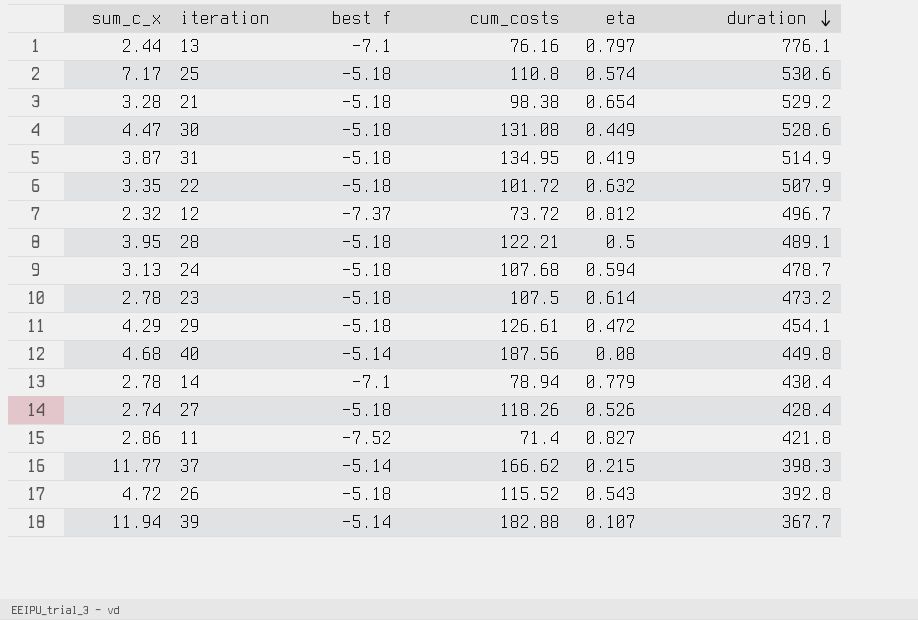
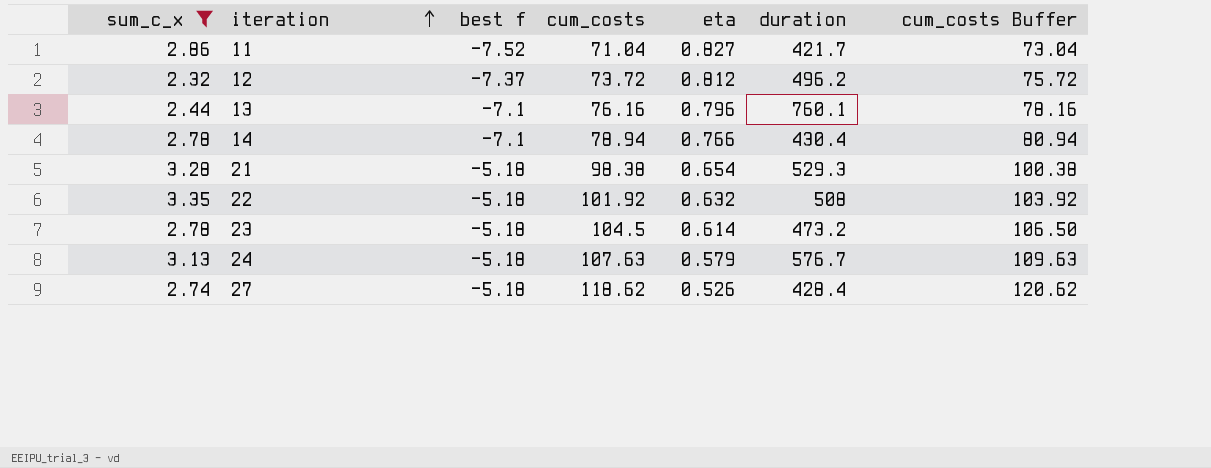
filter: none -> sum_c_x <= 3.35
row order: duration descending -> iteration ascending
column cum_costs Buffer | formula: none -> [cum_costs] + 2
11 | cum_costs: 71.4 -> 71.04
11 | duration: 421.8 -> 421.7
12 | duration: 496.7 -> 496.2
13 | eta: 0.797 -> 0.796
13 | duration: 776.1 -> 760.1
14 | eta: 0.779 -> 0.766
21 | duration: 529.2 -> 529.3
22 | cum_costs: 101.72 -> 101.92
22 | duration: 507.9 -> 508
23 | cum_costs: 107.5 -> 104.5
24 | cum_costs: 107.68 -> 107.63
24 | eta: 0.594 -> 0.579
24 | duration: 478.7 -> 576.7
27 | cum_costs: 118.26 -> 118.62

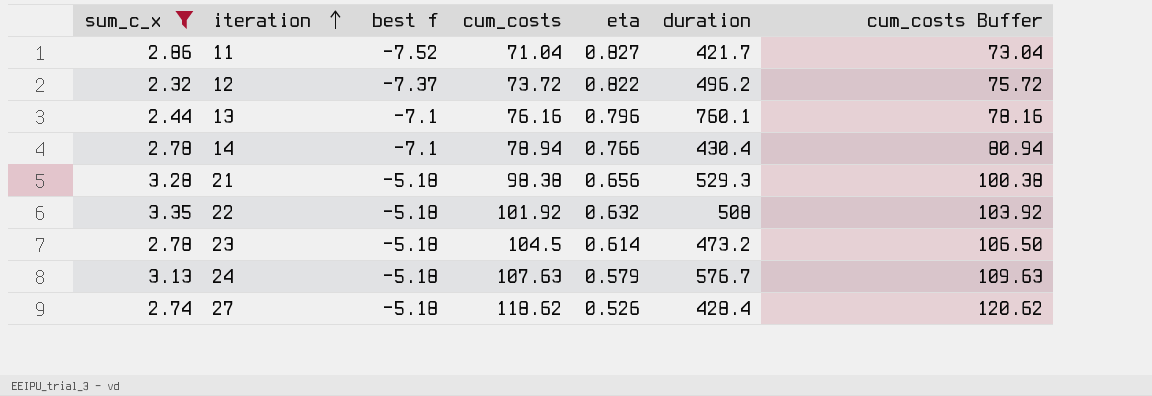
12 | eta: 0.812 -> 0.822
21 | eta: 0.654 -> 0.656

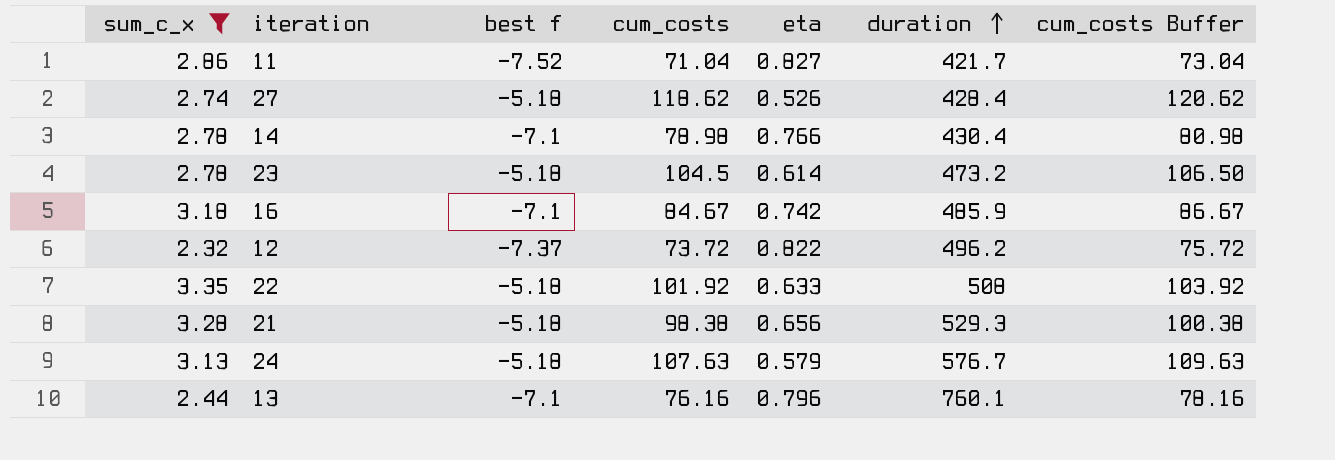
row order: iteration ascending -> duration ascending
14 | cum_costs: 78.94 -> 78.98
14 | cum_costs Buffer: 80.94 -> 80.98
row 16: none -> 3.18 | -7.1 | 84.67 | 0.742 | 485.9 | 86.67
22 | eta: 0.632 -> 0.633

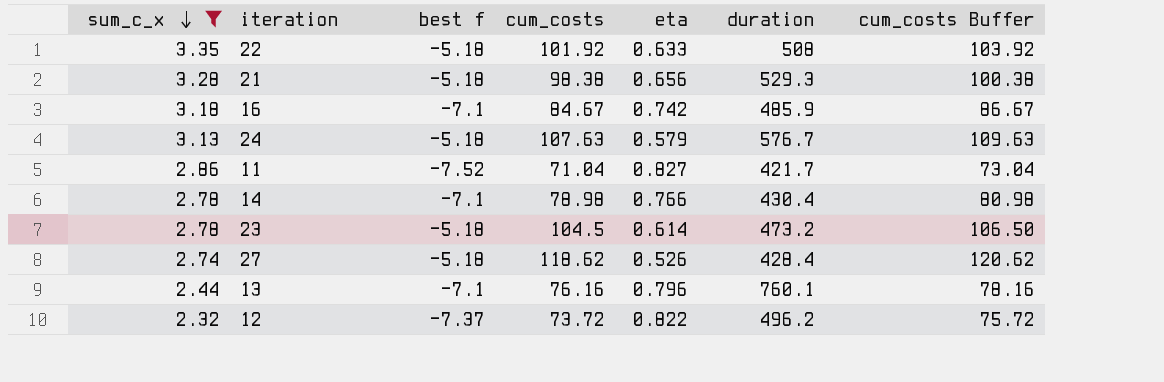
row order: duration ascending -> sum_c_x descending

